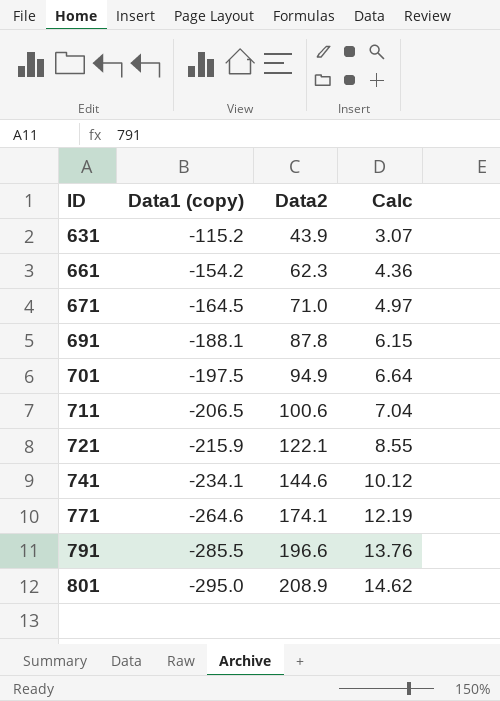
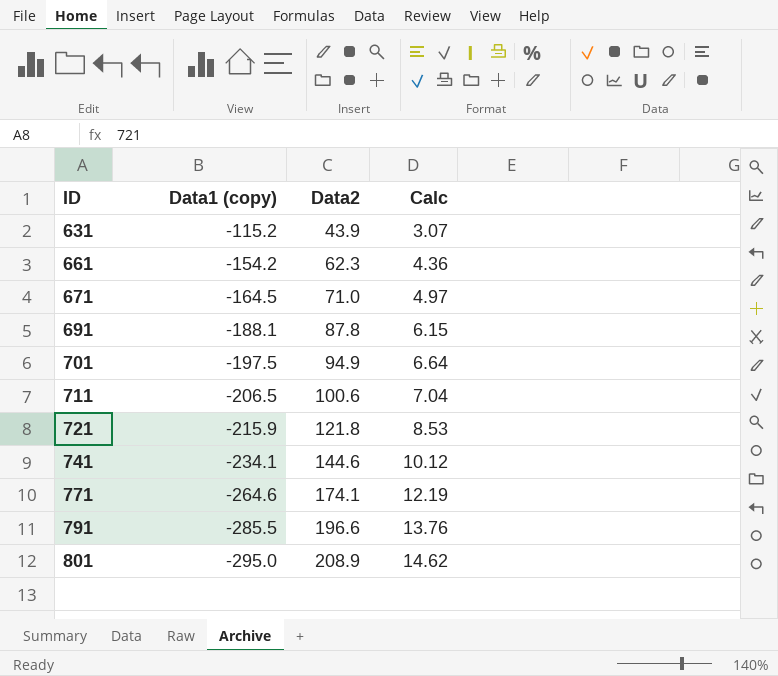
721 | Data2: 122.1 -> 121.8
721 | Calc: 8.55 -> 8.53

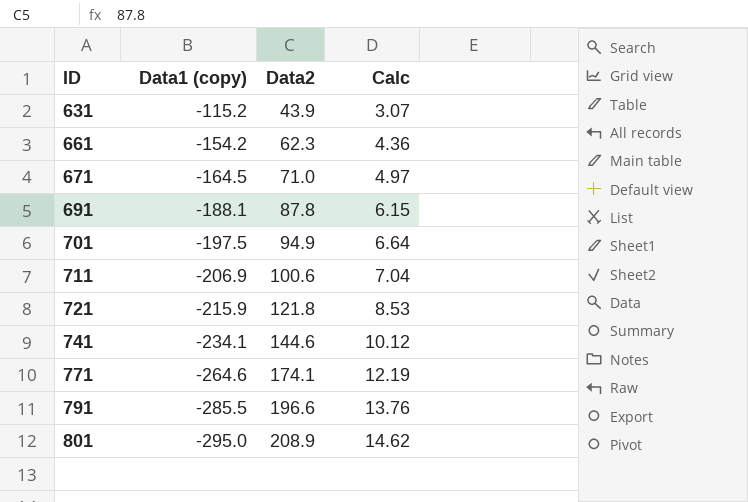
711 | Data1 (copy): -206.5 -> -206.9

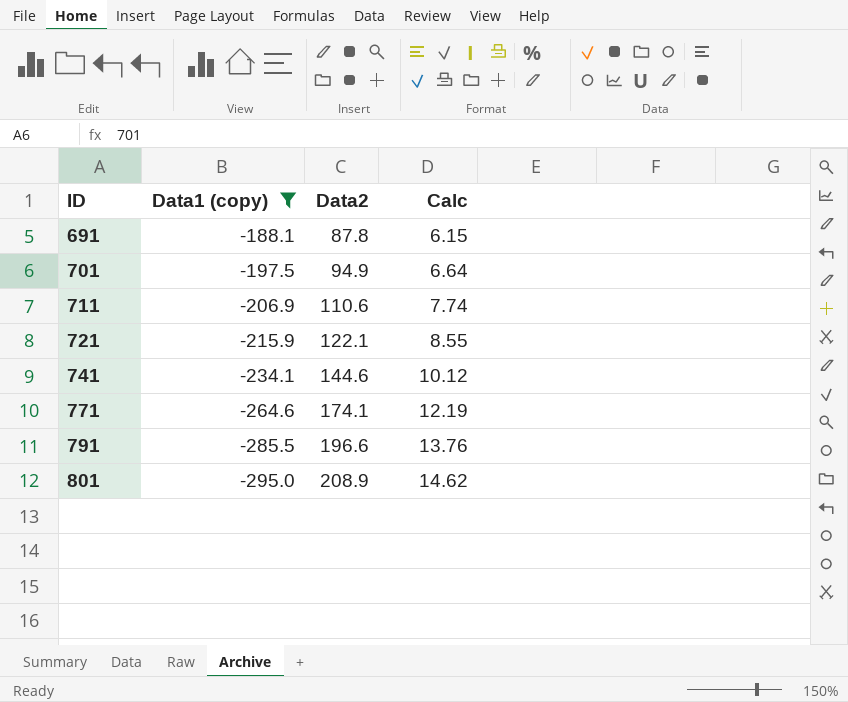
filter: none -> Data1 (copy) <= -188.1
711 | Data2: 100.6 -> 110.6
711 | Calc: 7.04 -> 7.74
721 | Data2: 121.8 -> 122.1
721 | Calc: 8.53 -> 8.55

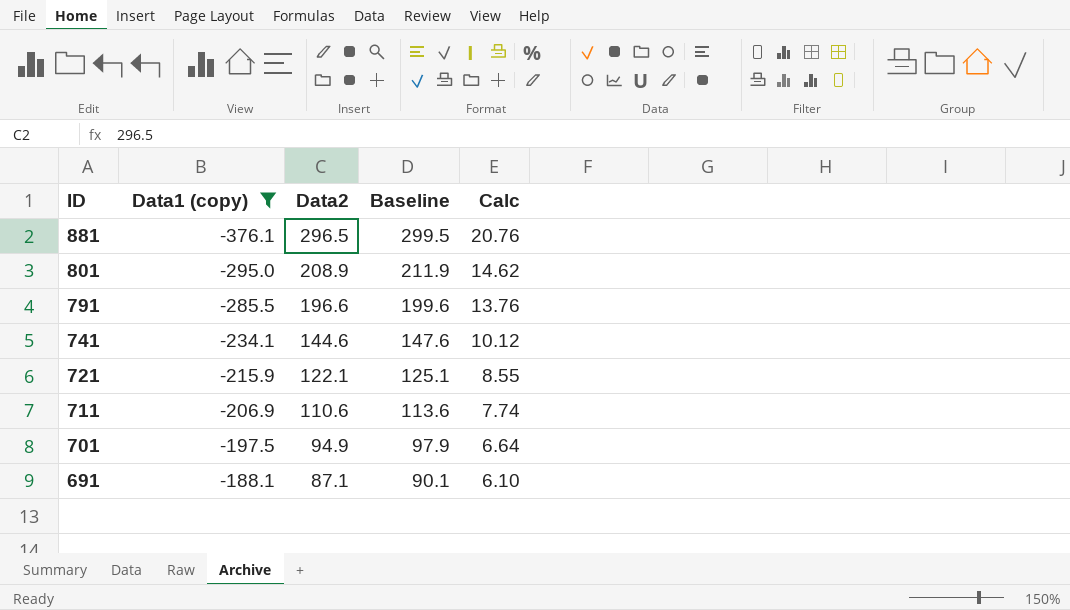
row order: ID ascending -> ID descending
column Baseline | formula: none -> [Data2] + 3
row 771: -264.6 | 174.1 | 12.19 -> none
row 881: none -> -376.1 | 296.5 | 299.5 | 20.76
691 | Data2: 87.8 -> 87.1
691 | Calc: 6.15 -> 6.10

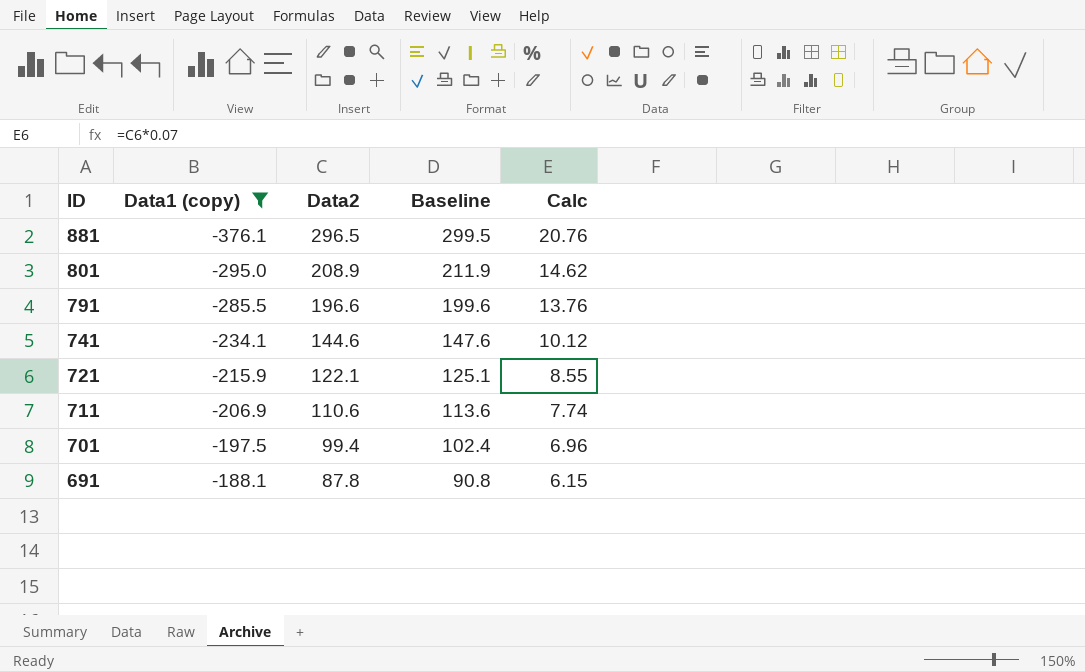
701 | Data2: 94.9 -> 99.4
701 | Baseline: 97.9 -> 102.4
701 | Calc: 6.64 -> 6.96
691 | Data2: 87.1 -> 87.8
691 | Baseline: 90.1 -> 90.8
691 | Calc: 6.10 -> 6.15

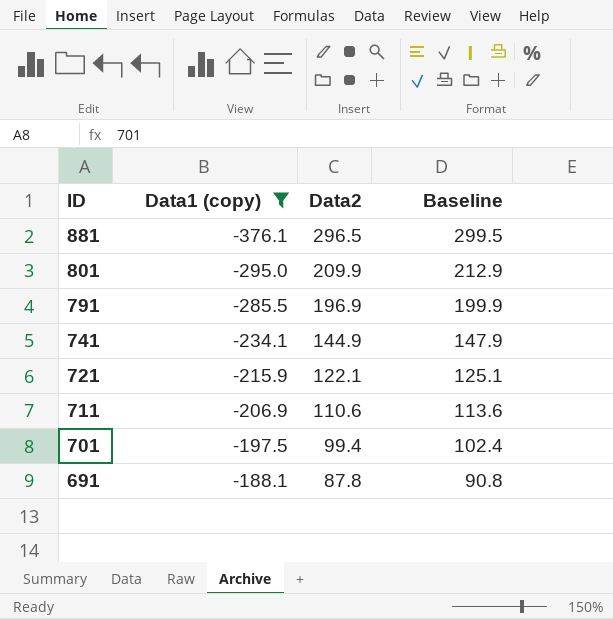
column Calc | formula: [Data2] * 0.07 -> none
801 | Data2: 208.9 -> 209.9
801 | Baseline: 211.9 -> 212.9
791 | Data2: 196.6 -> 196.9
791 | Baseline: 199.6 -> 199.9
741 | Data2: 144.6 -> 144.9
741 | Baseline: 147.6 -> 147.9

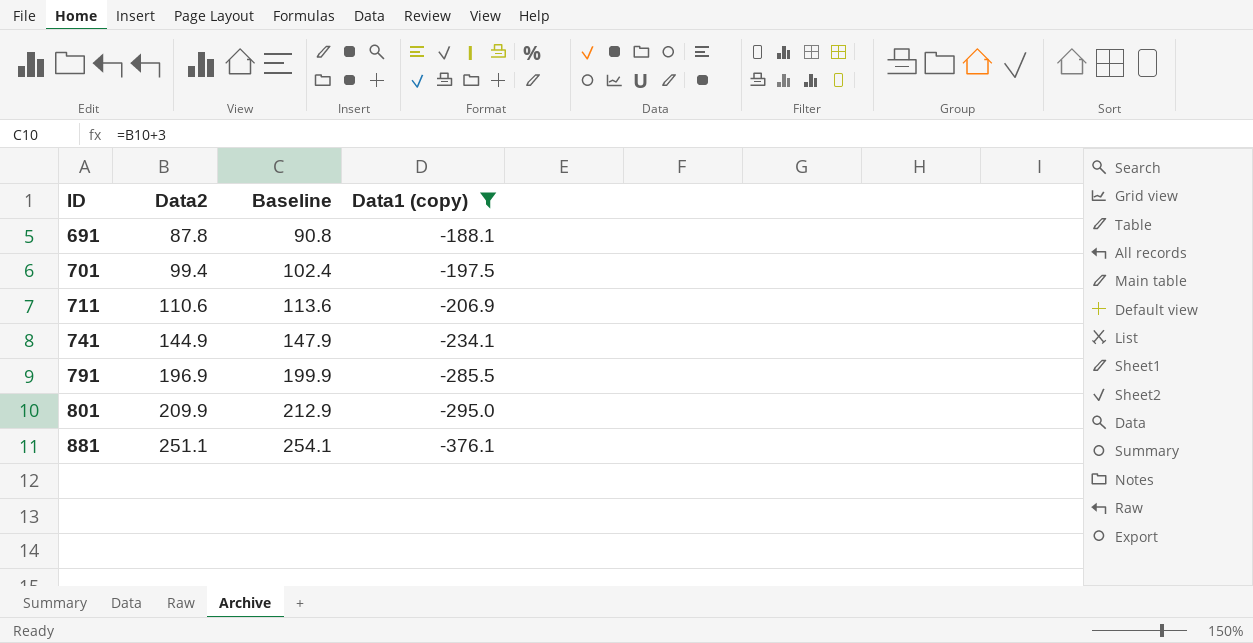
row order: ID descending -> ID ascending
column Data1 (copy) | position: 2 -> 4
row 721: -215.9 | 122.1 | 125.1 -> none
881 | Data2: 296.5 -> 251.1
881 | Baseline: 299.5 -> 254.1

